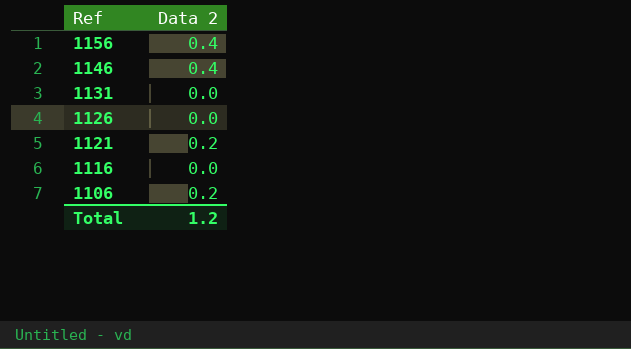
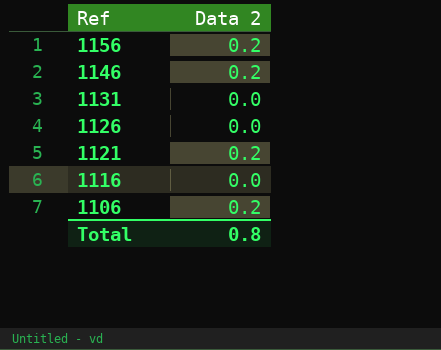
1156 | Data 2: 0.4 -> 0.2
1146 | Data 2: 0.4 -> 0.2
Total | Data 2: 1.2 -> 0.8

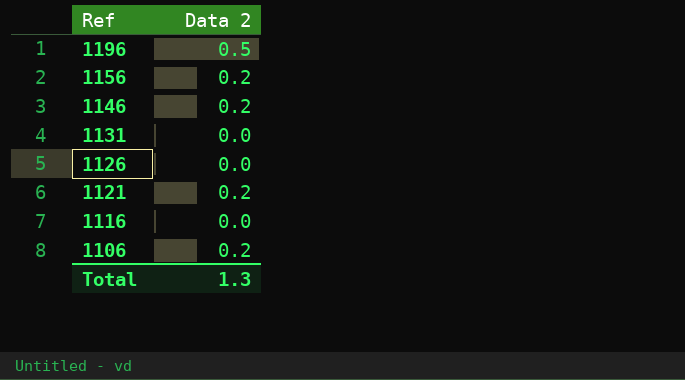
row 1196: none -> 0.5
Total | Data 2: 0.8 -> 1.3

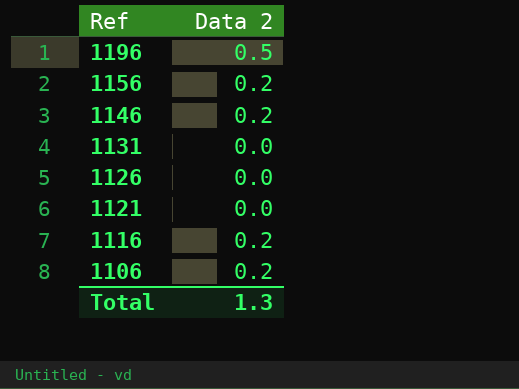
1121 | Data 2: 0.2 -> 0.0
1116 | Data 2: 0.0 -> 0.2

